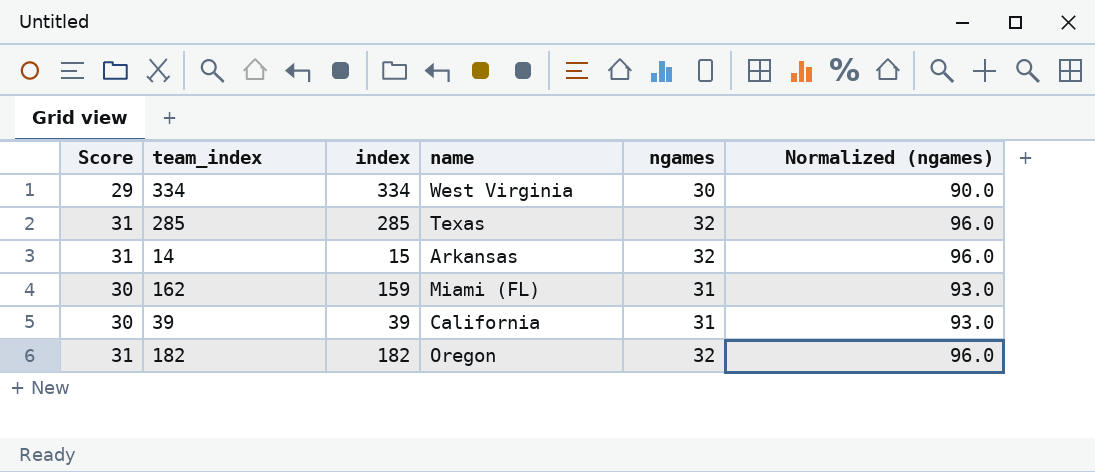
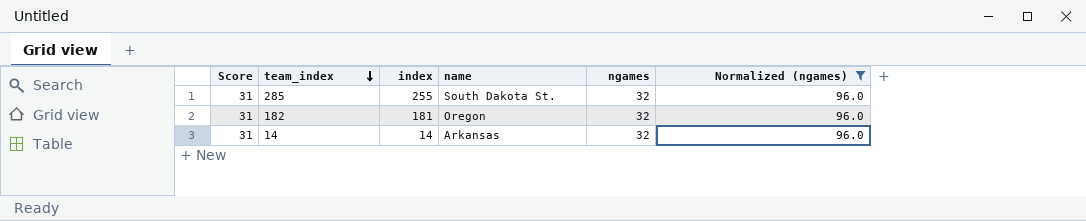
filter: none -> Normalized (ngames) = 96.0
row order: none -> team_index descending
285 | index: 285 -> 255
285 | name: Texas -> South Dakota St.
182 | index: 182 -> 181
14 | index: 15 -> 14

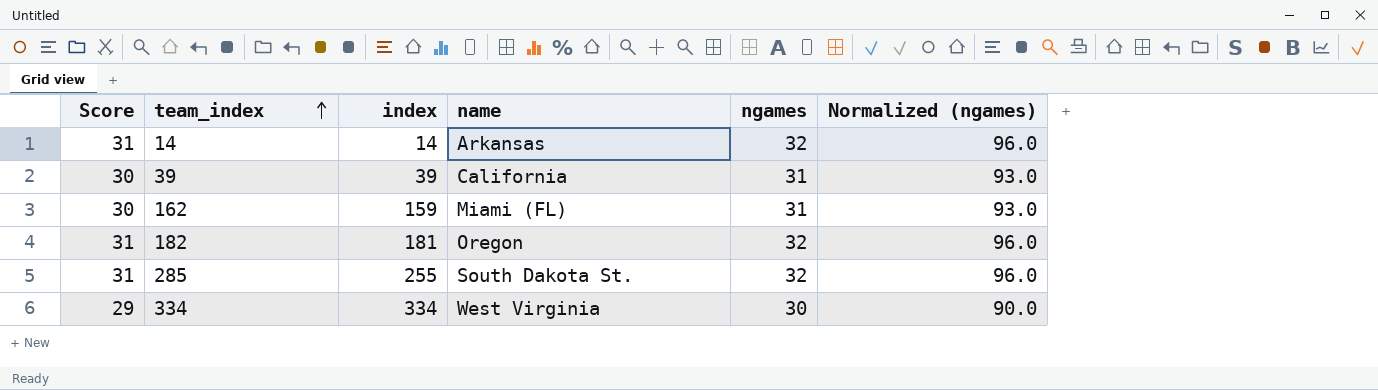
filter: Normalized (ngames) = 96.0 -> none
row order: team_index descending -> team_index ascending

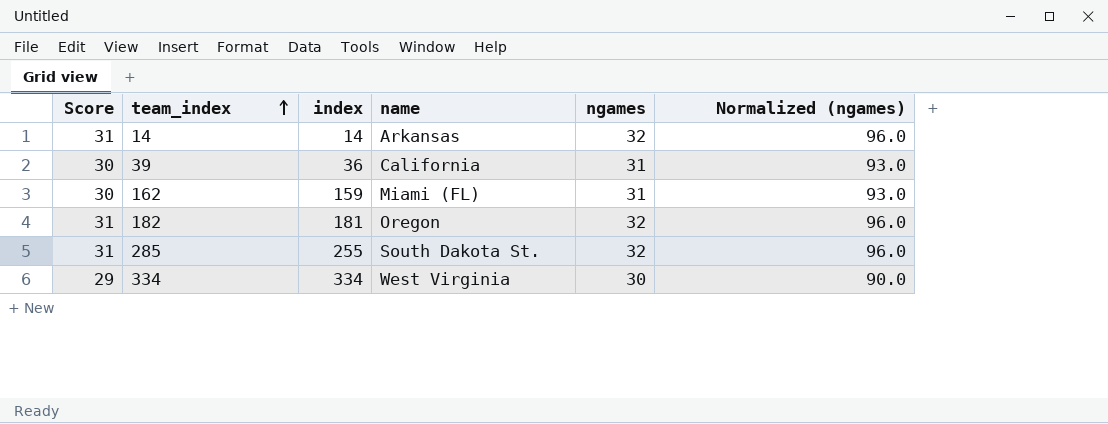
39 | index: 39 -> 36

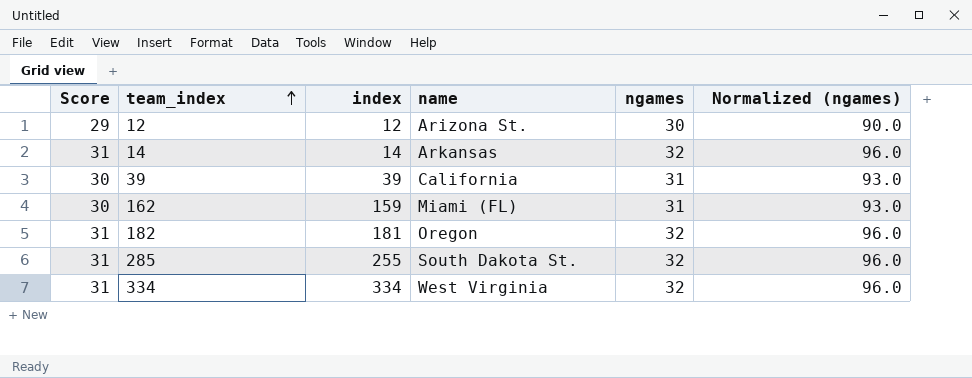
row 12: none -> 29 | 12 | Arizona St. | 30 | 90.0
39 | index: 36 -> 39
334 | Score: 29 -> 31
334 | ngames: 30 -> 32
334 | Normalized (ngames): 90.0 -> 96.0

